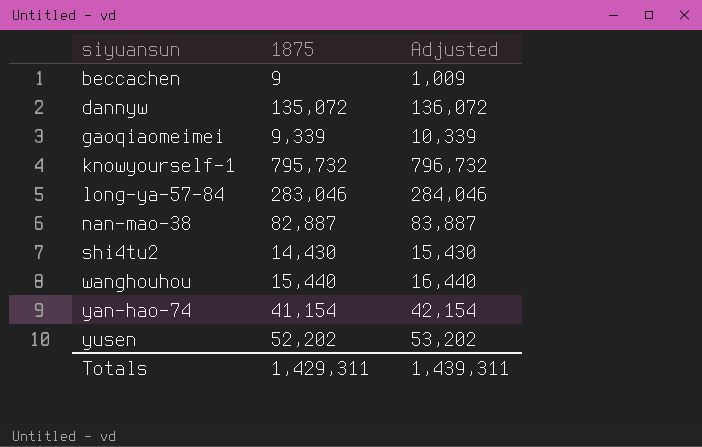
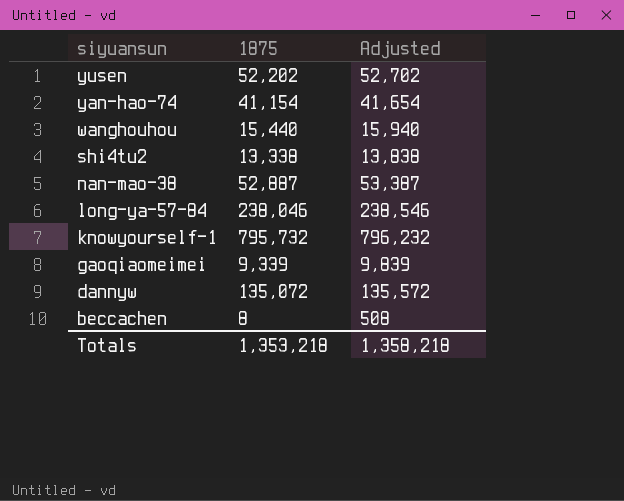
row order: siyuansun ascending -> siyuansun descending
column Adjusted | formula: [1875] + 1000 -> [1875] + 500
shi4tu2 | 1875: 14,430 -> 13,338
nan-mao-38 | 1875: 82,887 -> 52,887
long-ya-57-84 | 1875: 283,046 -> 238,046
beccachen | 1875: 9 -> 8
Totals | 1875: 1,429,311 -> 1,353,218
Totals | Adjusted: 1,439,311 -> 1,358,218

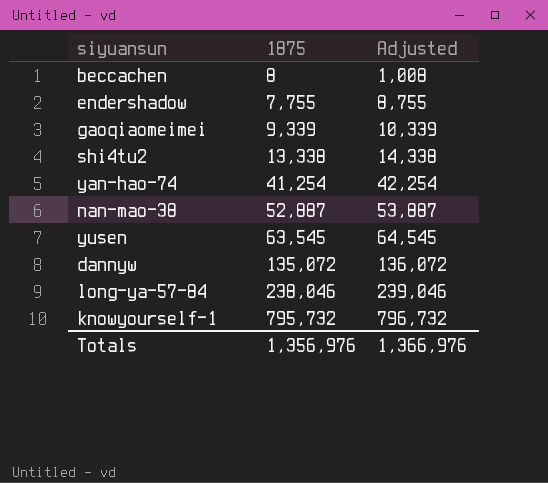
row order: siyuansun descending -> 1875 ascending
column Adjusted | formula: [1875] + 500 -> [1875] + 1000
row wanghouhou: 15,440 | 15,940 -> none
row endershadow: none -> 7,755 | 8,755
yan-hao-74 | 1875: 41,154 -> 41,254
yusen | 1875: 52,202 -> 63,545
Totals | 1875: 1,353,218 -> 1,356,976
Totals | Adjusted: 1,358,218 -> 1,366,976

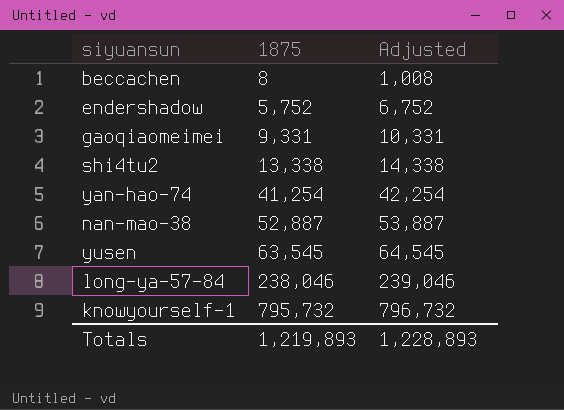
row dannyw: 135,072 | 136,072 -> none
endershadow | 1875: 7,755 -> 5,752
endershadow | Adjusted: 8,755 -> 6,752
gaoqiaomeimei | 1875: 9,339 -> 9,331
gaoqiaomeimei | Adjusted: 10,339 -> 10,331
Totals | 1875: 1,356,976 -> 1,219,893
Totals | Adjusted: 1,366,976 -> 1,228,893

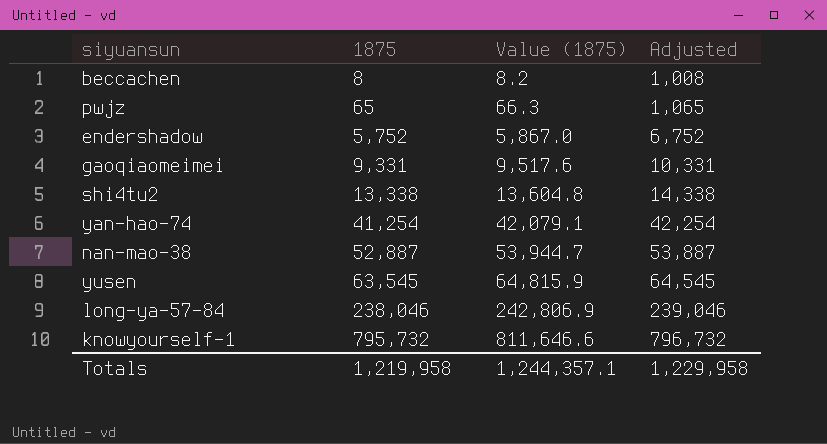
column Value (1875) | formula: none -> [1875] * 1.02
row pwjz: none -> 65 | 66.3 | 1,065
Totals | 1875: 1,219,893 -> 1,219,958
Totals | Adjusted: 1,228,893 -> 1,229,958

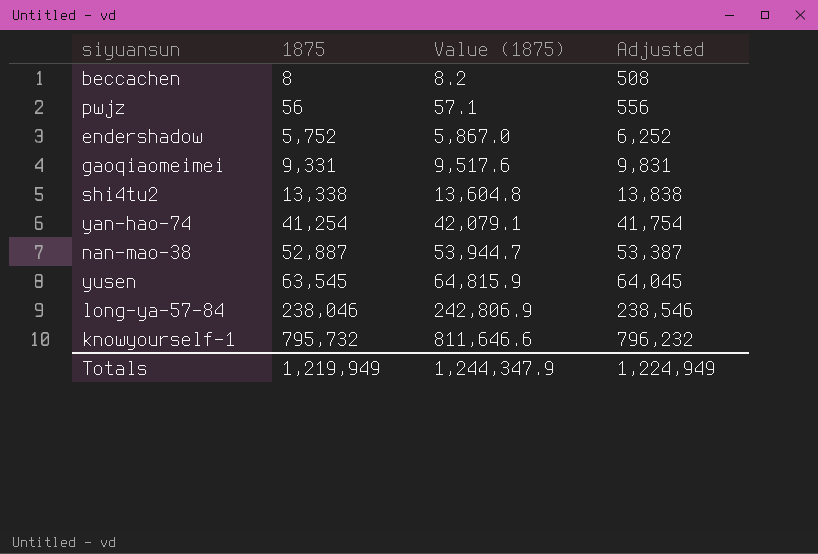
column Adjusted | formula: [1875] + 1000 -> [1875] + 500
pwjz | 1875: 65 -> 56
pwjz | Value (1875): 66.3 -> 57.1
Totals | 1875: 1,219,958 -> 1,219,949
Totals | Value (1875): 1,244,357.1 -> 1,244,347.9
Totals | Adjusted: 1,229,958 -> 1,224,949

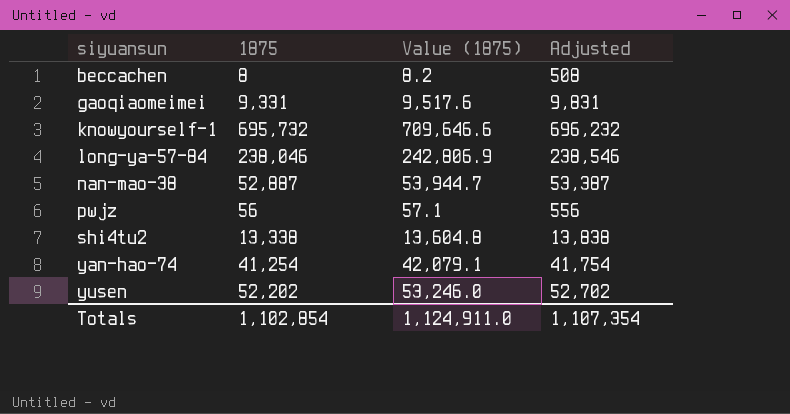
row order: 1875 ascending -> siyuansun ascending
row endershadow: 5,752 | 5,867.0 | 6,252 -> none
knowyourself-1 | 1875: 795,732 -> 695,732
knowyourself-1 | Value (1875): 811,646.6 -> 709,646.6
knowyourself-1 | Adjusted: 796,232 -> 696,232
yusen | 1875: 63,545 -> 52,202
yusen | Value (1875): 64,815.9 -> 53,246.0
yusen | Adjusted: 64,045 -> 52,702
Totals | 1875: 1,219,949 -> 1,102,854
Totals | Value (1875): 1,244,347.9 -> 1,124,911.0
Totals | Adjusted: 1,224,949 -> 1,107,354

